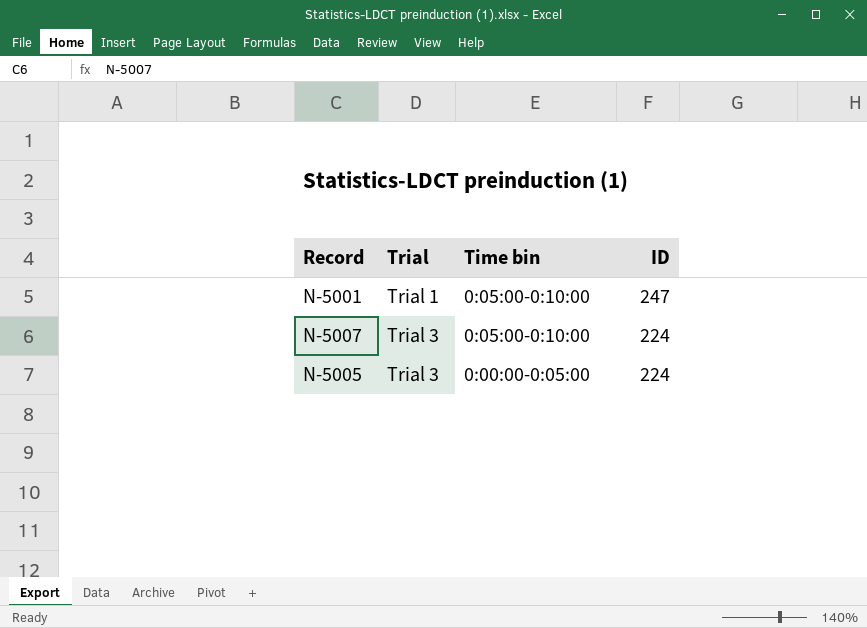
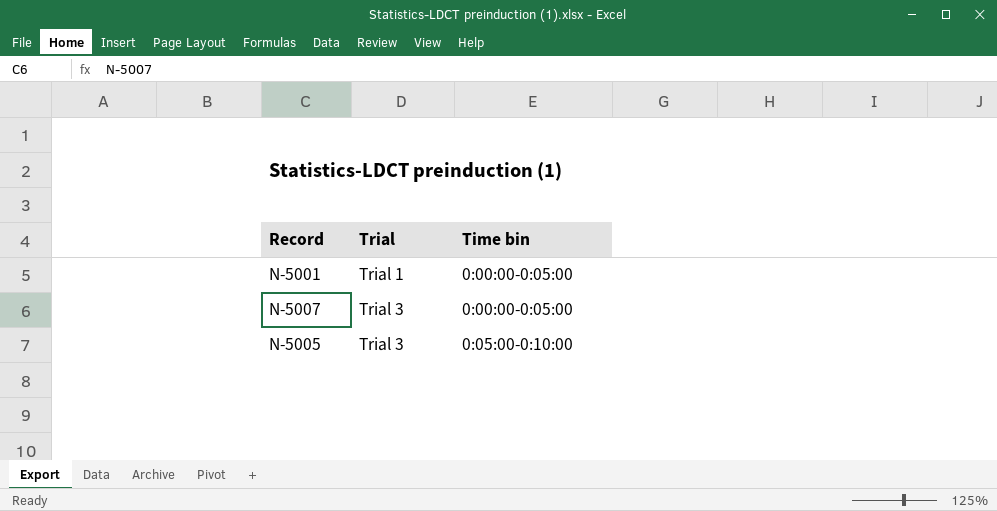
column ID | position: 4 -> none
N-5001 | Time bin: 0:05:00-0:10:00 -> 0:00:00-0:05:00
N-5007 | Time bin: 0:05:00-0:10:00 -> 0:00:00-0:05:00
N-5005 | Time bin: 0:00:00-0:05:00 -> 0:05:00-0:10:00

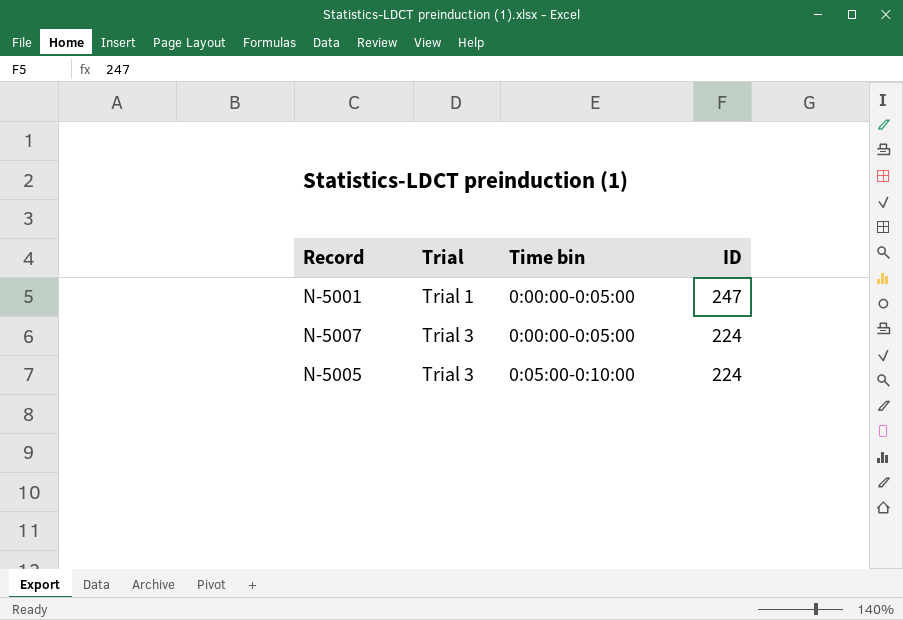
column ID | position: none -> 4

